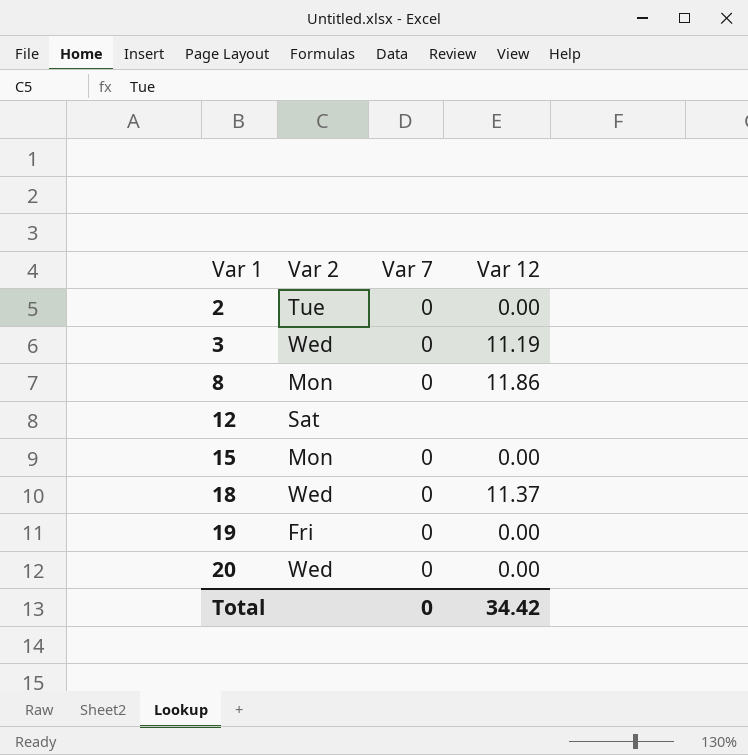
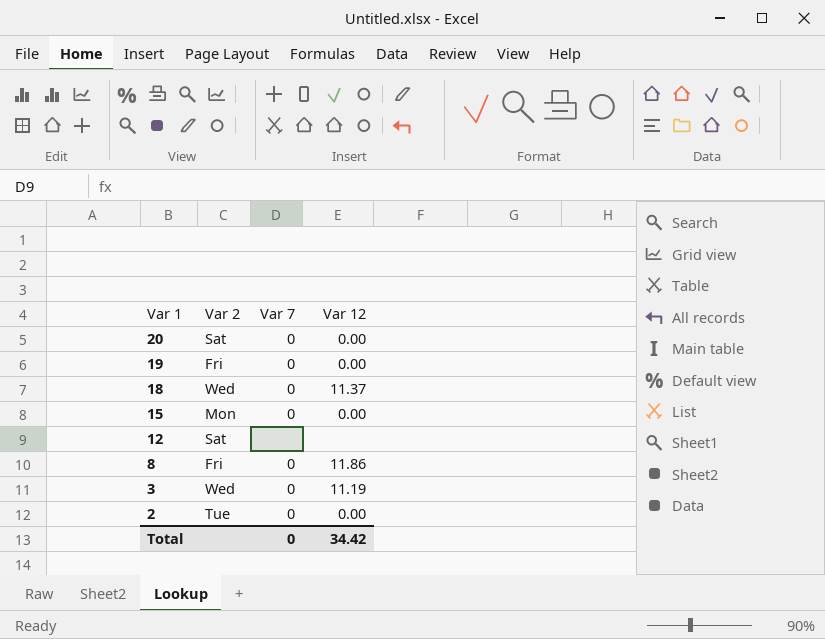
row order: Var 1 ascending -> Var 1 descending
20 | Var 2: Wed -> Sat
8 | Var 2: Mon -> Fri

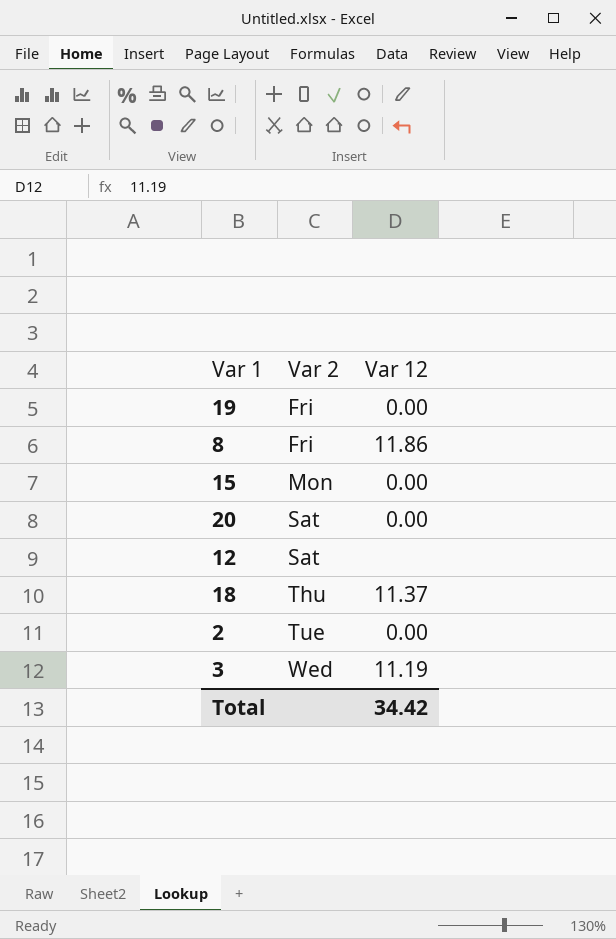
row order: Var 1 descending -> Var 2 ascending
column Var 7 | position: 3 -> none
18 | Var 2: Wed -> Thu

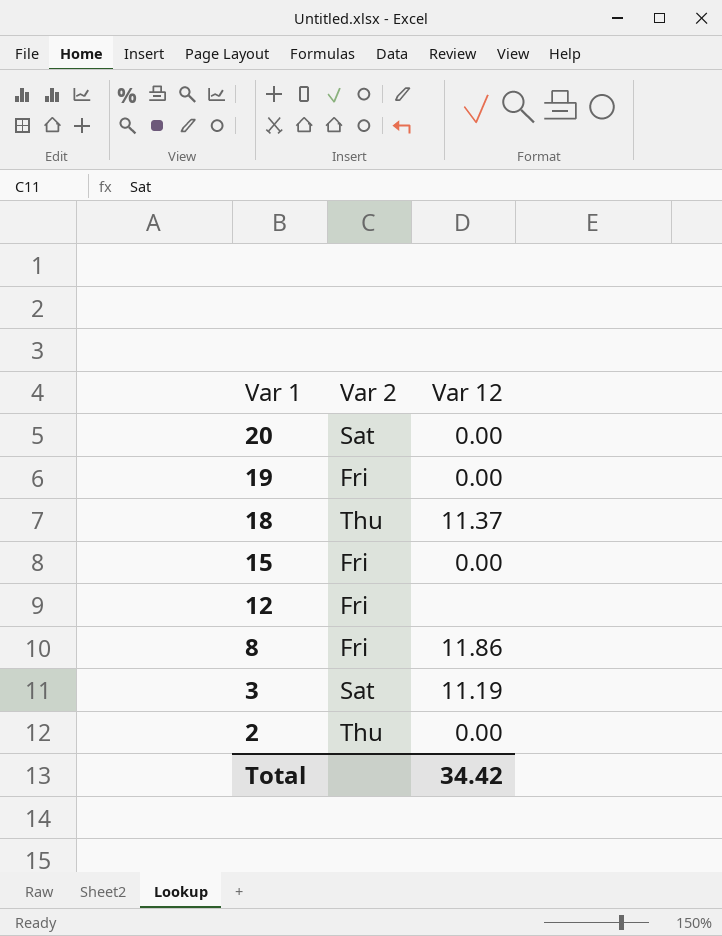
row order: Var 2 ascending -> Var 1 descending
15 | Var 2: Mon -> Fri
12 | Var 2: Sat -> Fri
3 | Var 2: Wed -> Sat
2 | Var 2: Tue -> Thu

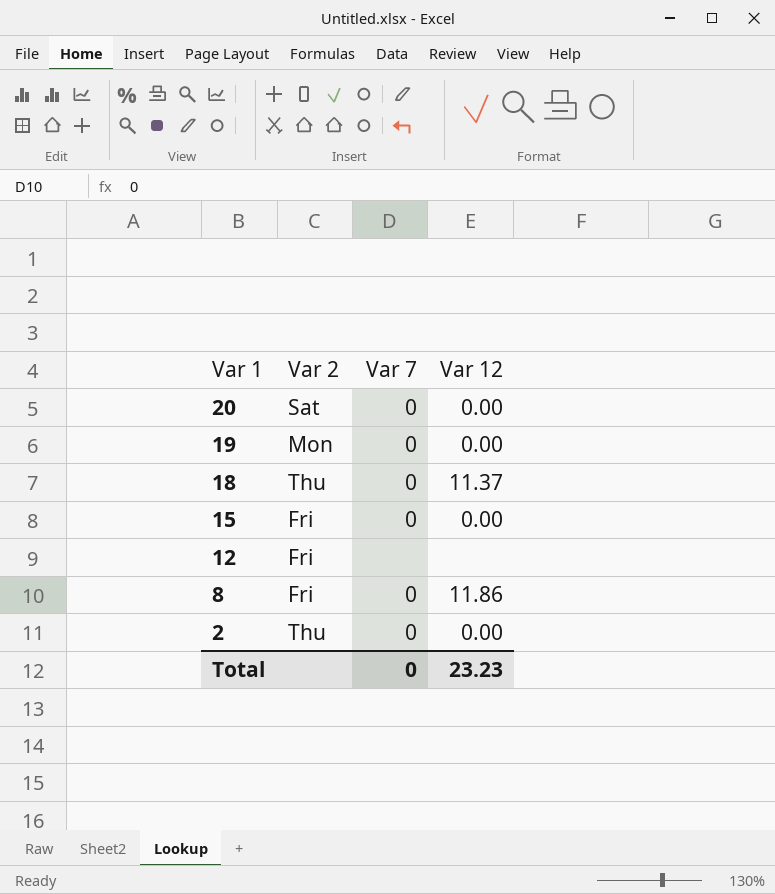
column Var 7 | position: none -> 3
row 3: Sat | 11.19 -> none
19 | Var 2: Fri -> Mon
Total | Var 12: 34.42 -> 23.23

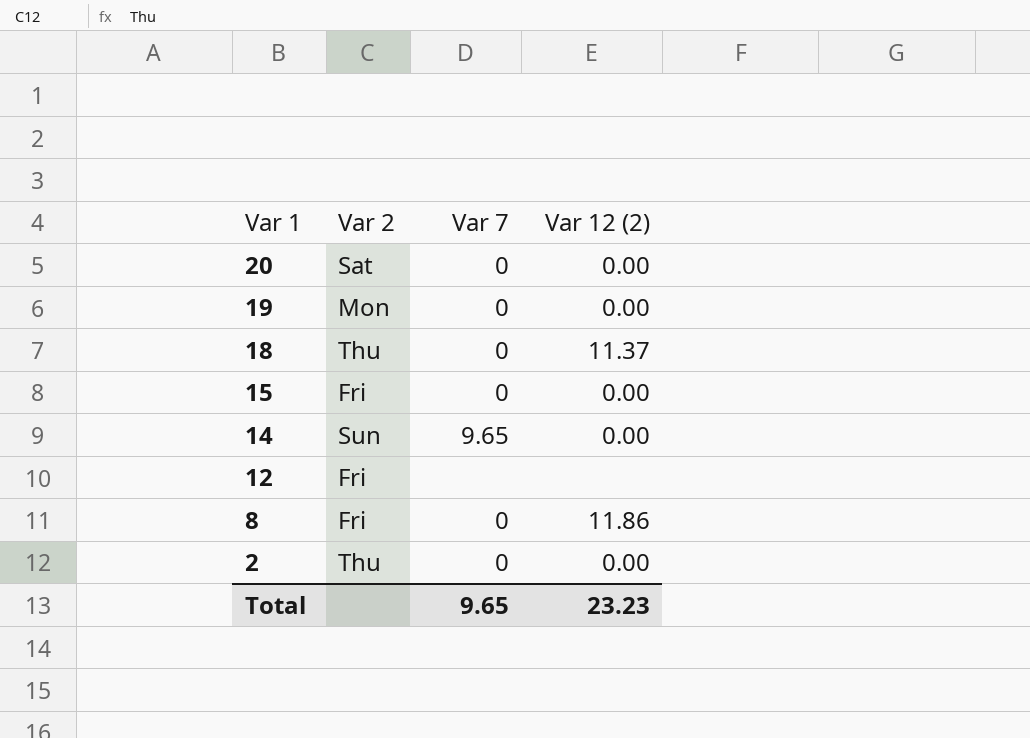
column name: Var 12 -> Var 12 (2)
row 14: none -> Sun | 9.65 | 0.00
Total | Var 7: 0 -> 9.65

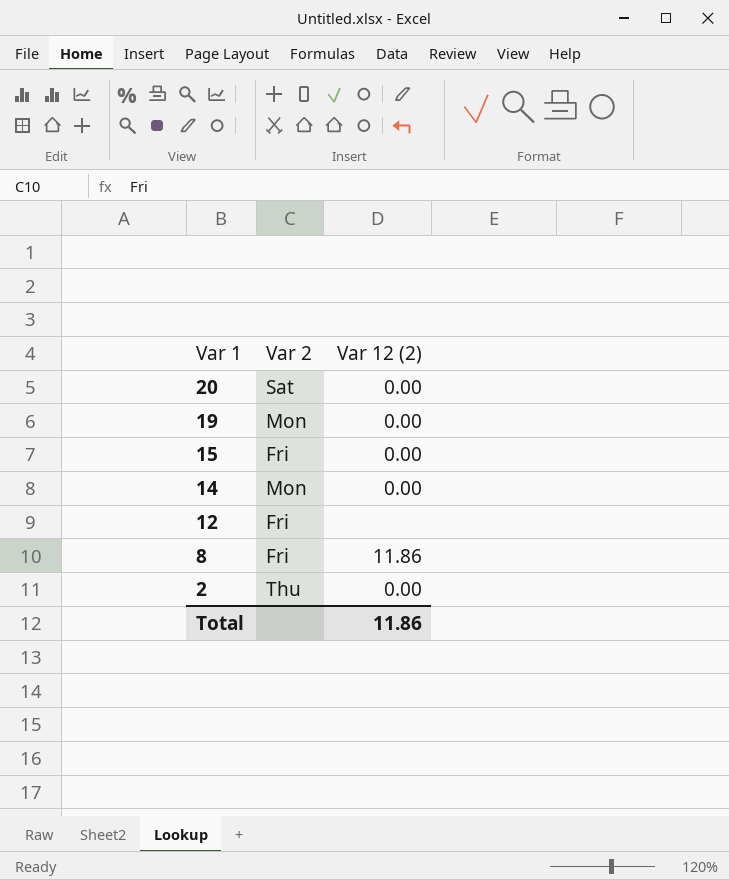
column Var 7 | position: 3 -> none
row 18: Thu | 0 | 11.37 -> none
14 | Var 2: Sun -> Mon
Total | Var 12 (2): 23.23 -> 11.86

